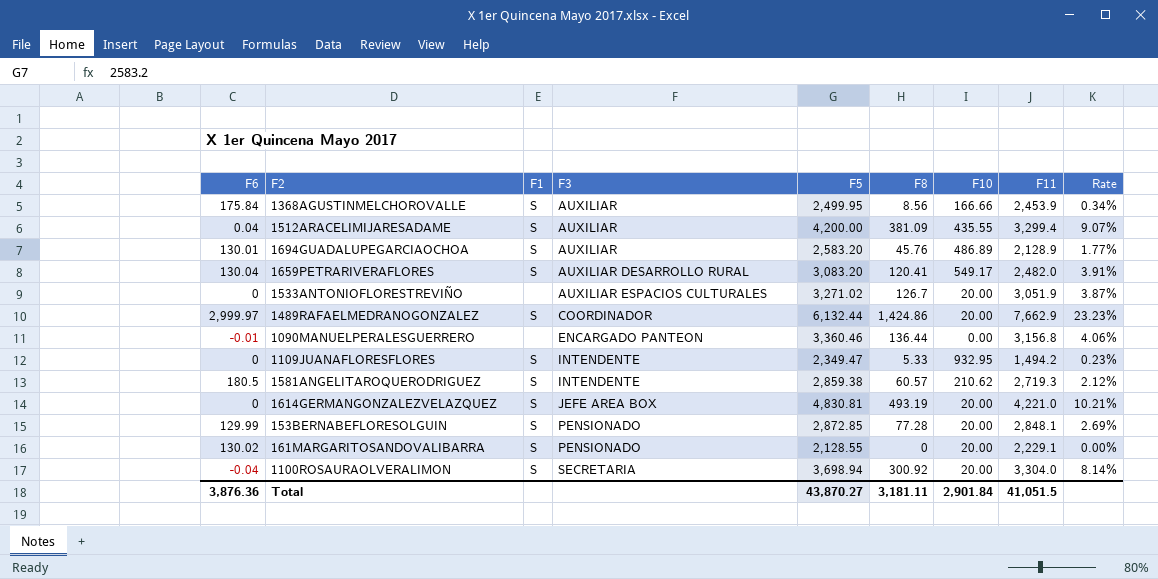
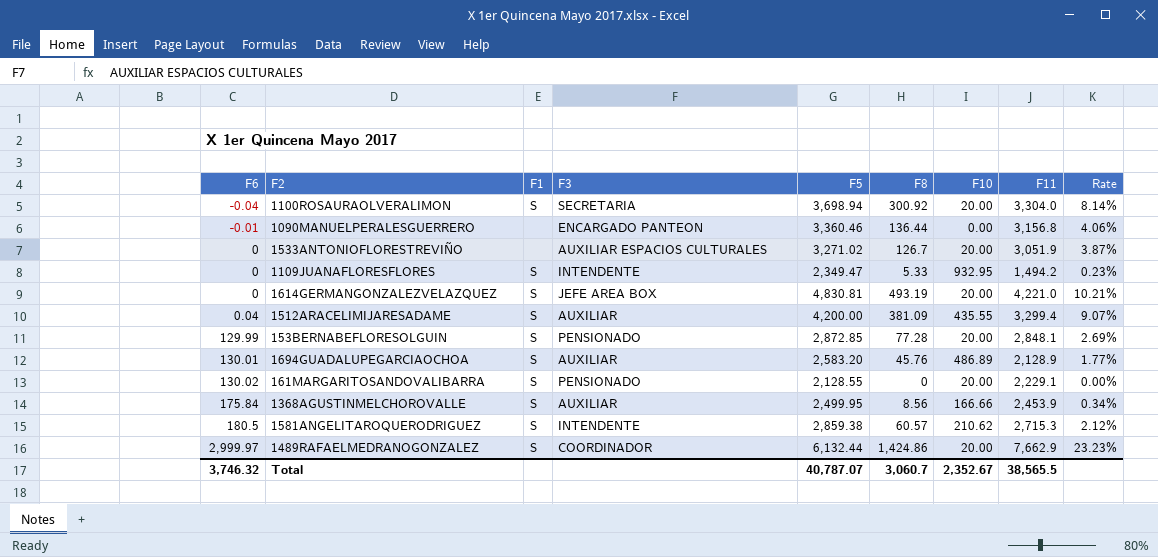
row order: F3 ascending -> F6 ascending
row 1659PETRARIVERAFLORES: 130.04 | S | AUXILIAR DESARROLLO RURAL | 3,083.20 | 120.41 | 549.17 | 2,482.0 | 3.91% -> none
1581ANGELITAROQUERODRIGUEZ | F11: 2,719.3 -> 2,715.3
Total | F6: 3,876.36 -> 3,746.32
Total | F5: 43,870.27 -> 40,787.07
Total | F8: 3,181.11 -> 3,060.7
Total | F10: 2,901.84 -> 2,352.67
Total | F11: 41,051.5 -> 38,565.5

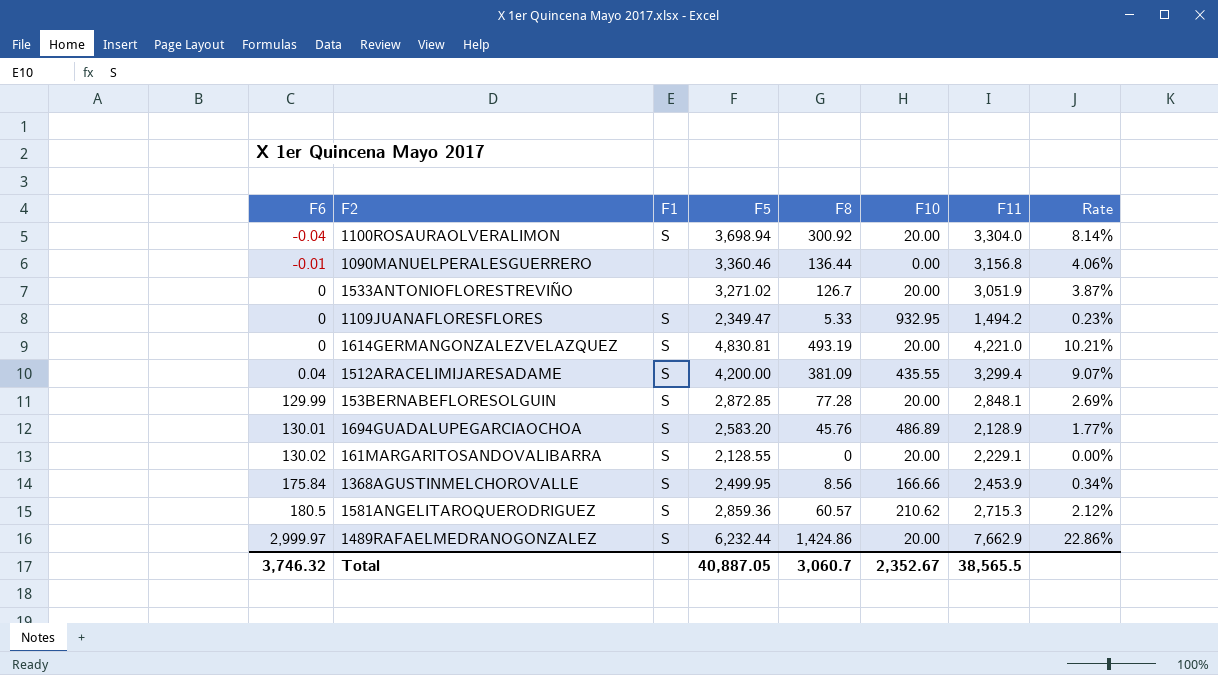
column F3 | position: 4 -> none
1581ANGELITAROQUERODRIGUEZ | F5: 2,859.38 -> 2,859.36
1489RAFAELMEDRANOGONZALEZ | F5: 6,132.44 -> 6,232.44
1489RAFAELMEDRANOGONZALEZ | Rate: 23.23% -> 22.86%
Total | F5: 40,787.07 -> 40,887.05

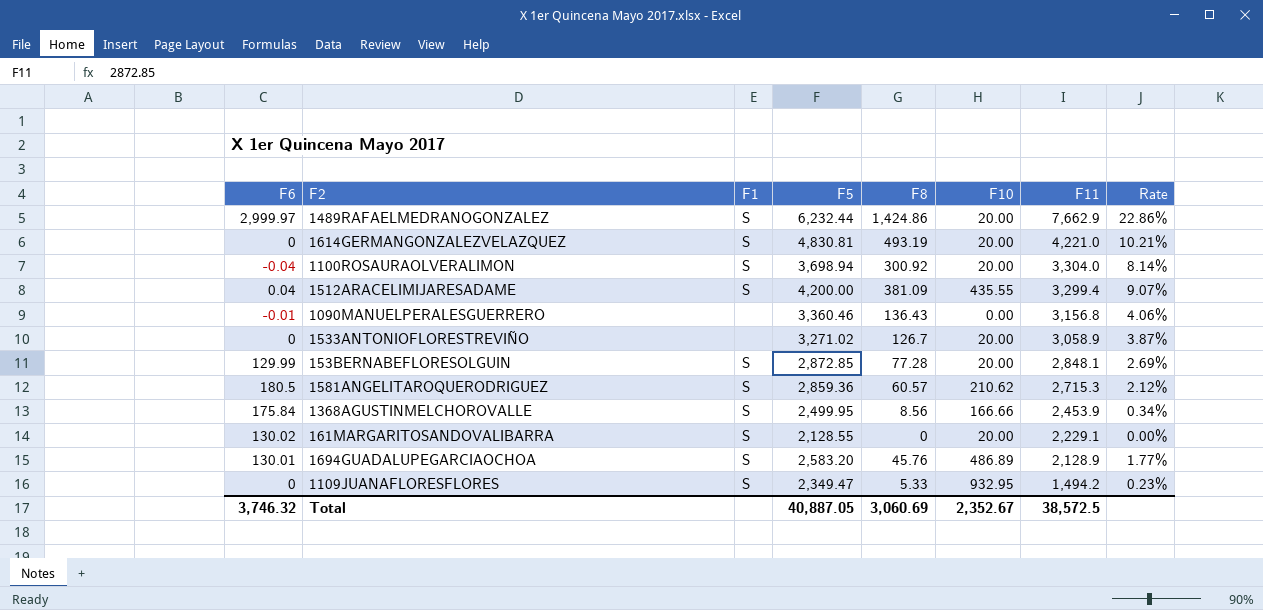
row order: F6 ascending -> F11 descending
1090MANUELPERALESGUERRERO | F8: 136.44 -> 136.43
1533ANTONIOFLORESTREVIÑO | F11: 3,051.9 -> 3,058.9
Total | F8: 3,060.7 -> 3,060.69
Total | F11: 38,565.5 -> 38,572.5

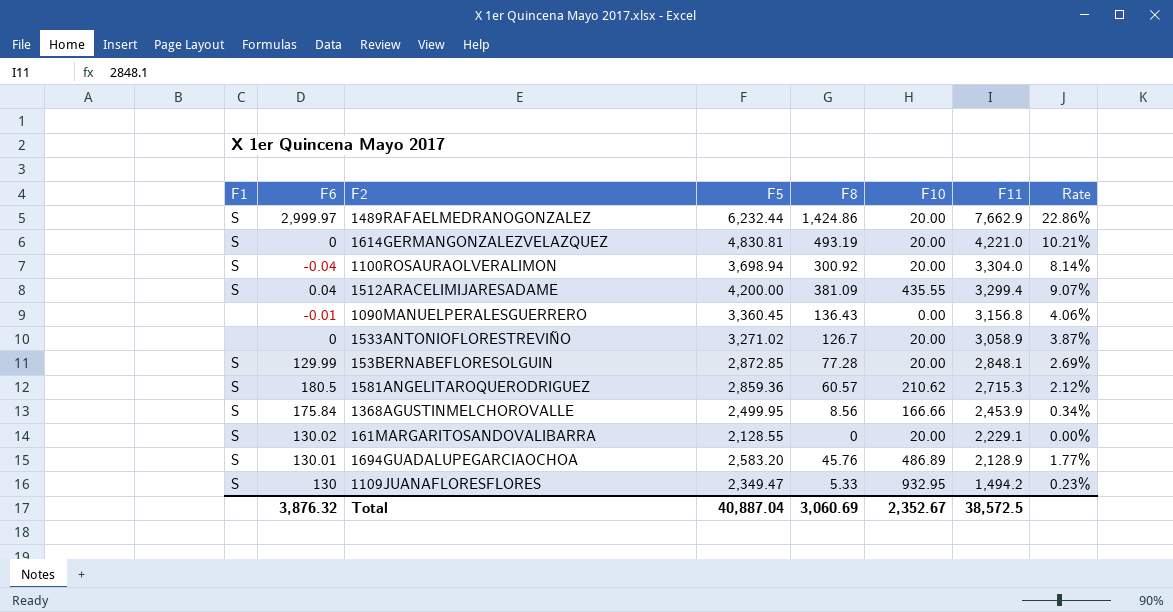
column F1 | position: 3 -> 1
1090MANUELPERALESGUERRERO | F5: 3,360.46 -> 3,360.45
1109JUANAFLORESFLORES | F6: 0 -> 130
Total | F6: 3,746.32 -> 3,876.32
Total | F5: 40,887.05 -> 40,887.04

